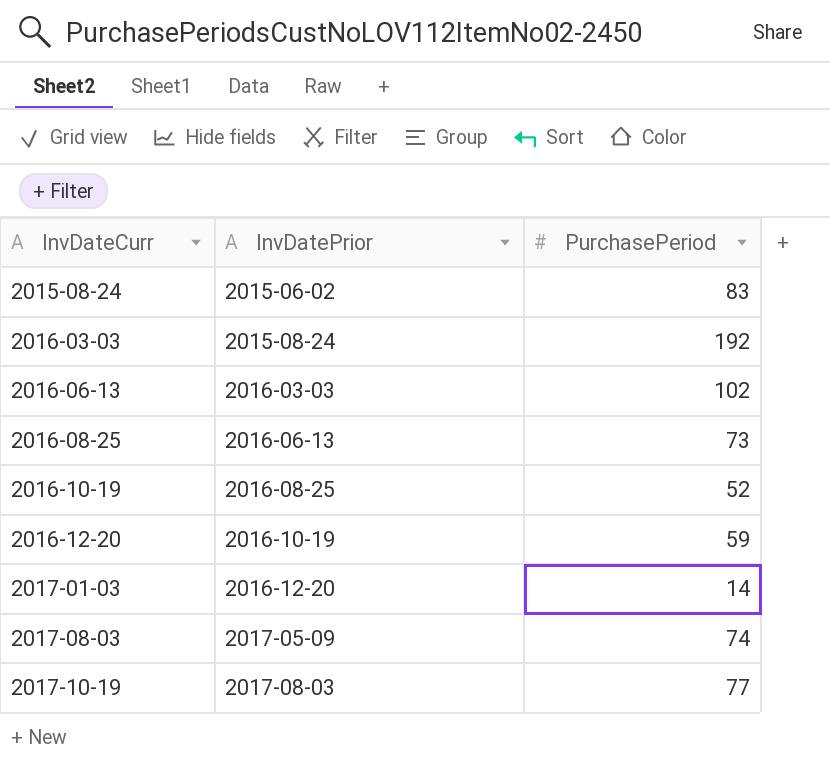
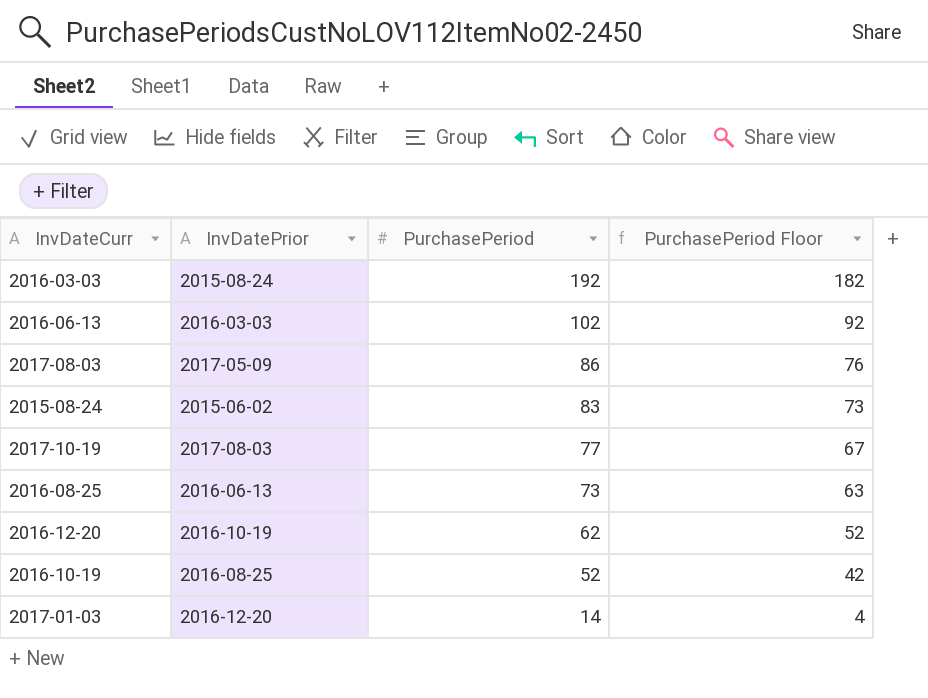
row order: InvDateCurr ascending -> PurchasePeriod descending
column PurchasePeriod Floor | formula: none -> [PurchasePeriod] - 10
2017-08-03 | PurchasePeriod: 74 -> 86
2016-12-20 | PurchasePeriod: 59 -> 62

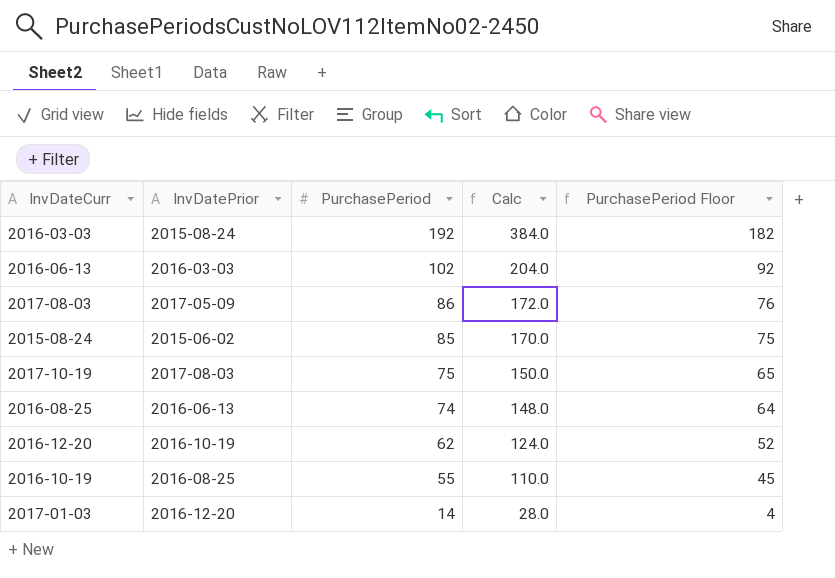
column Calc | formula: none -> [PurchasePeriod] * 2
2015-08-24 | PurchasePeriod: 83 -> 85
2015-08-24 | PurchasePeriod Floor: 73 -> 75
2017-10-19 | PurchasePeriod: 77 -> 75
2017-10-19 | PurchasePeriod Floor: 67 -> 65
2016-08-25 | PurchasePeriod: 73 -> 74
2016-08-25 | PurchasePeriod Floor: 63 -> 64
2016-10-19 | PurchasePeriod: 52 -> 55
2016-10-19 | PurchasePeriod Floor: 42 -> 45

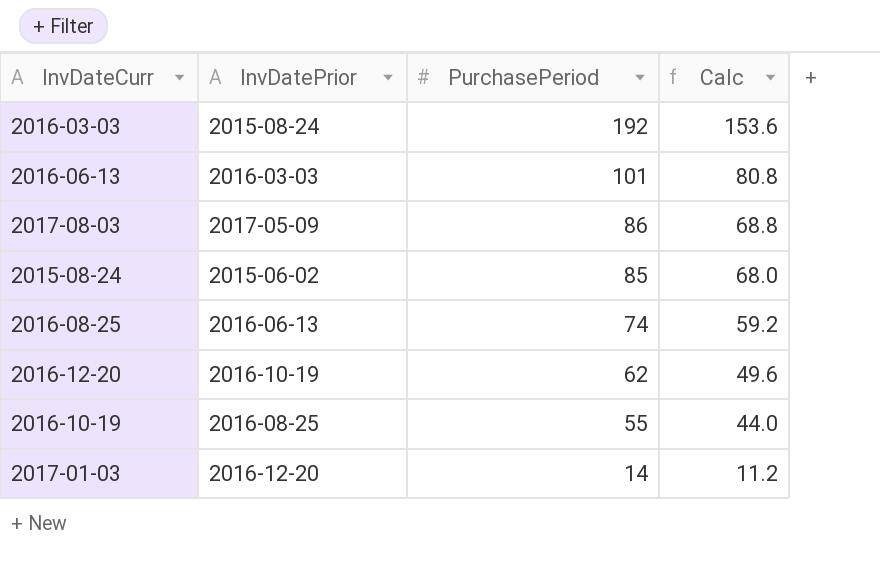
column PurchasePeriod Floor | formula: [PurchasePeriod] - 10 -> none
column Calc | formula: [PurchasePeriod] * 2 -> [PurchasePeriod] * 0.8
row 2017-10-19: 2017-08-03 | 75 | 150.0 | 65 -> none
2016-06-13 | PurchasePeriod: 102 -> 101

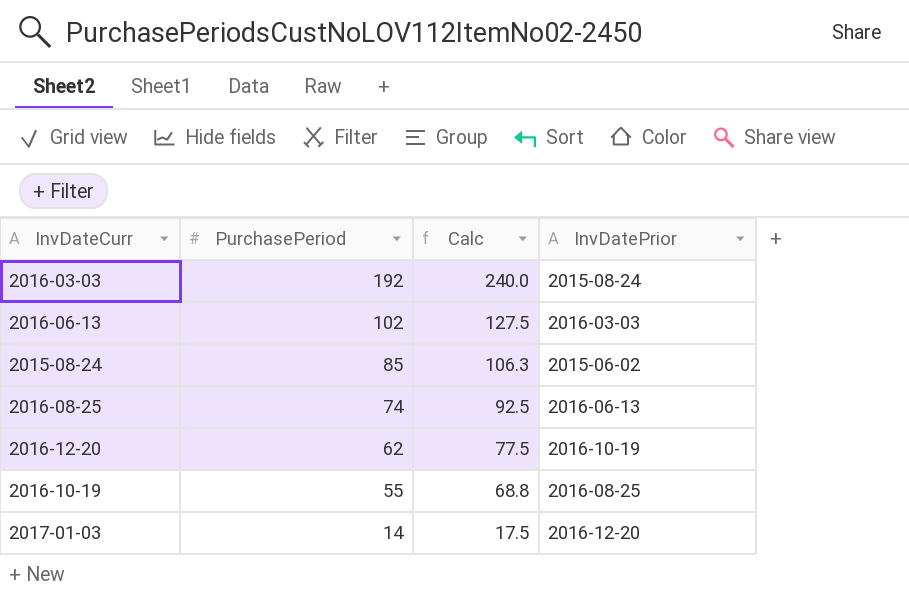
column Calc | formula: [PurchasePeriod] * 0.8 -> [PurchasePeriod] * 1.25
column InvDatePrior | position: 2 -> 4
row 2017-08-03: 2017-05-09 | 86 | 68.8 -> none
2016-06-13 | PurchasePeriod: 101 -> 102

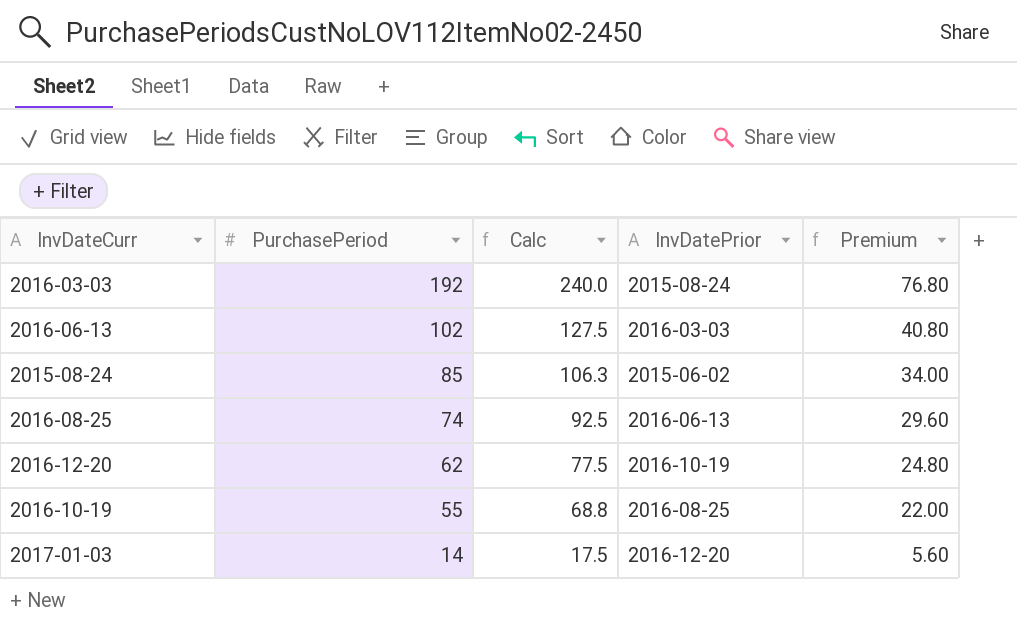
column Premium | formula: none -> [PurchasePeriod] * 0.4

